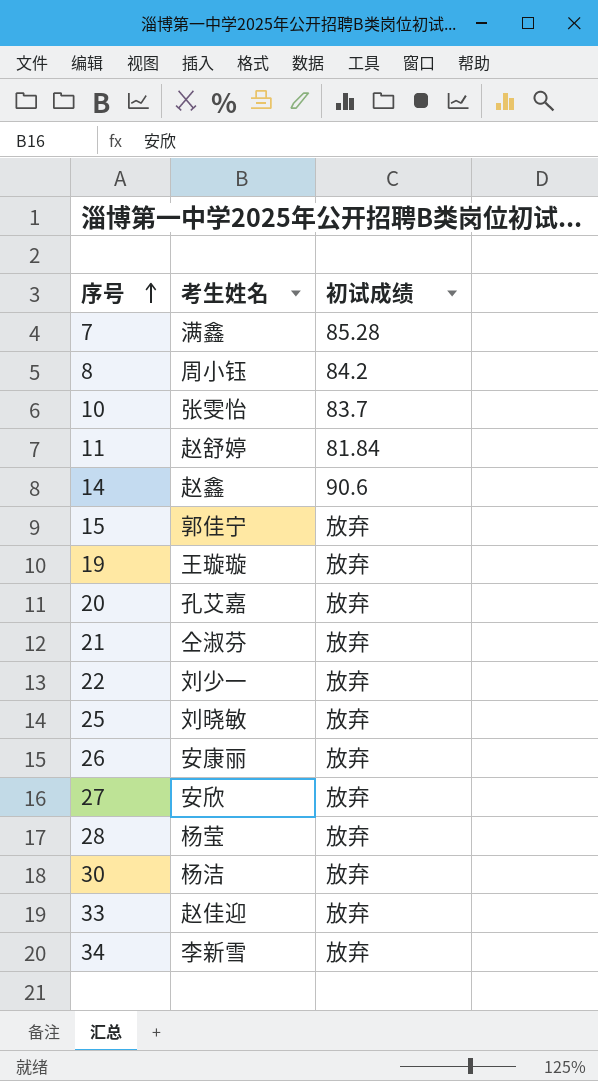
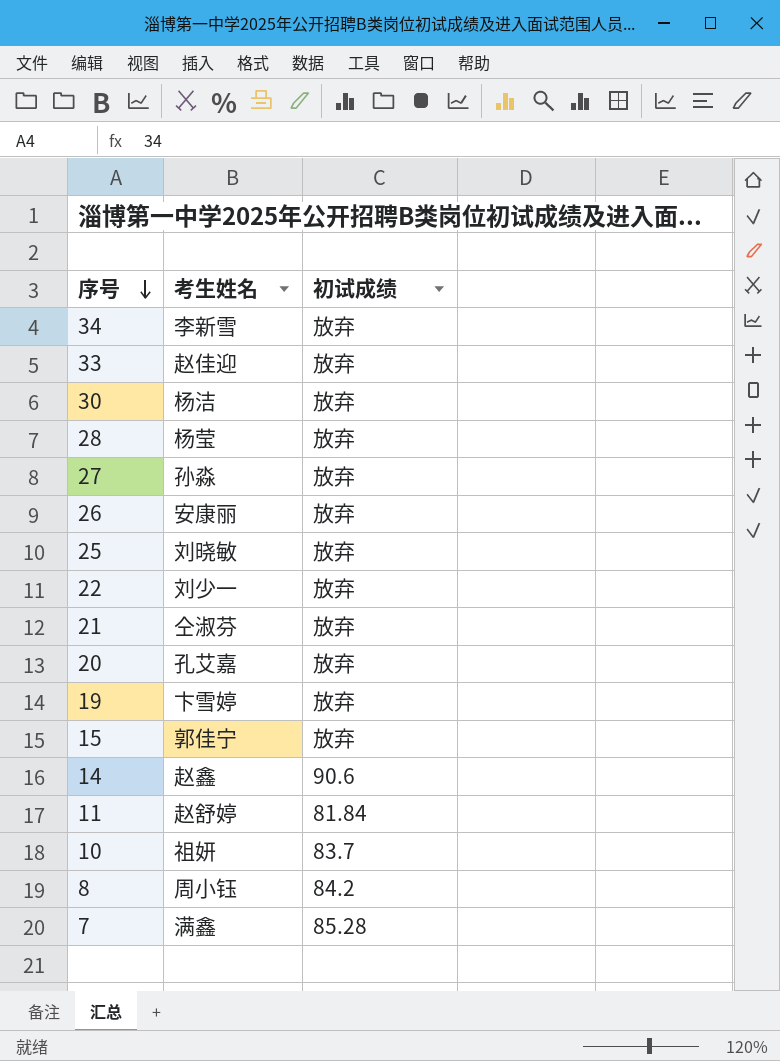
row order: 序号 ascending -> 序号 descending
27 | 考生姓名: 安欣 -> 孙淼
19 | 考生姓名: 王璇璇 -> 卞雪婷
10 | 考生姓名: 张雯怡 -> 祖妍

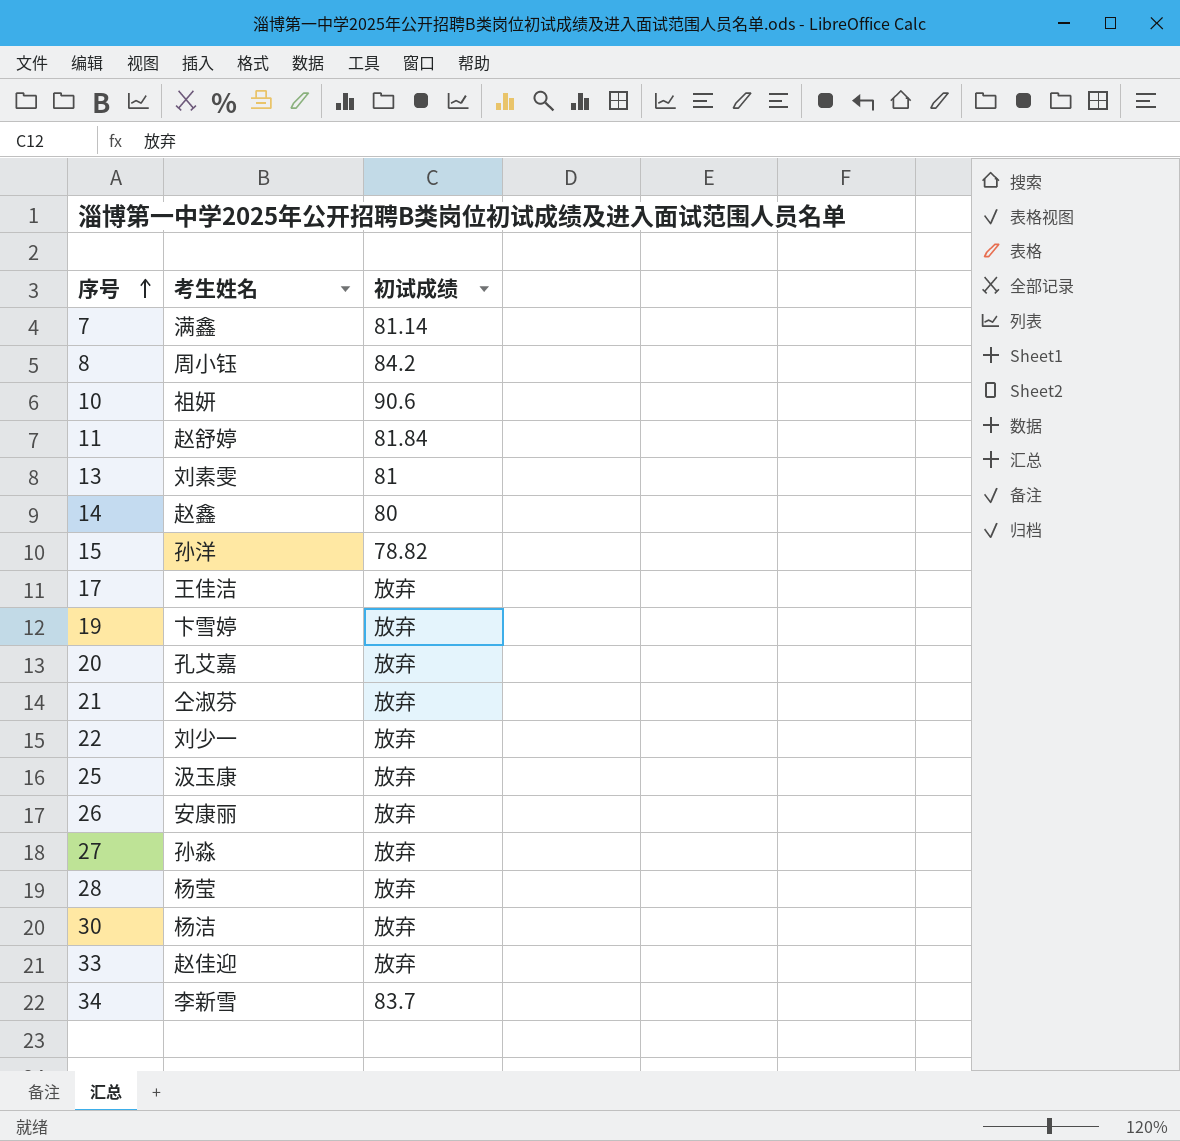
row order: 序号 descending -> 序号 ascending
7 | 初试成绩: 85.28 -> 81.14
10 | 初试成绩: 83.7 -> 90.6
row 13: none -> 刘素雯 | 81
14 | 初试成绩: 90.6 -> 80
15 | 考生姓名: 郭佳宁 -> 孙洋
15 | 初试成绩: 放弃 -> 78.82
row 17: none -> 王佳洁 | 放弃
25 | 考生姓名: 刘晓敏 -> 汲玉康
34 | 初试成绩: 放弃 -> 83.7

